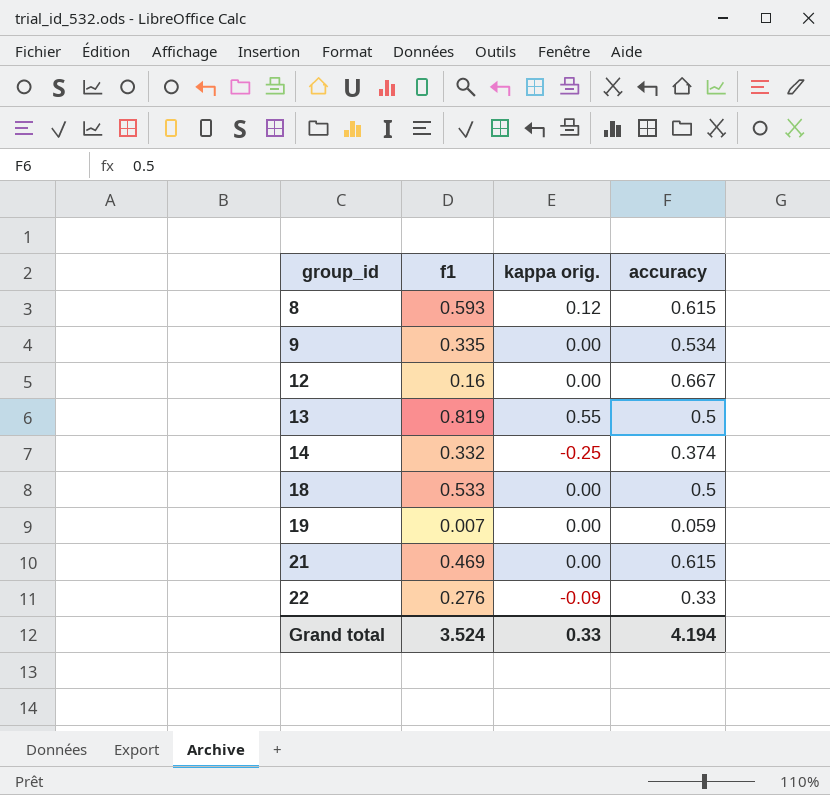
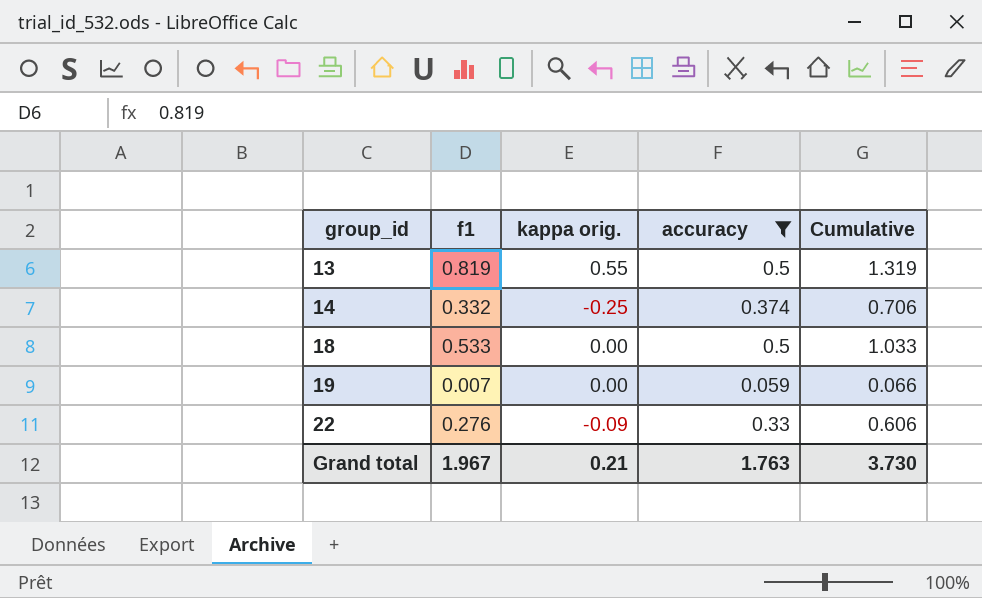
filter: none -> accuracy <= 0.5
column Cumulative | formula: none -> [f1] + [accuracy]
Grand total | f1: 3.524 -> 1.967
Grand total | kappa orig.: 0.33 -> 0.21
Grand total | accuracy: 4.194 -> 1.763

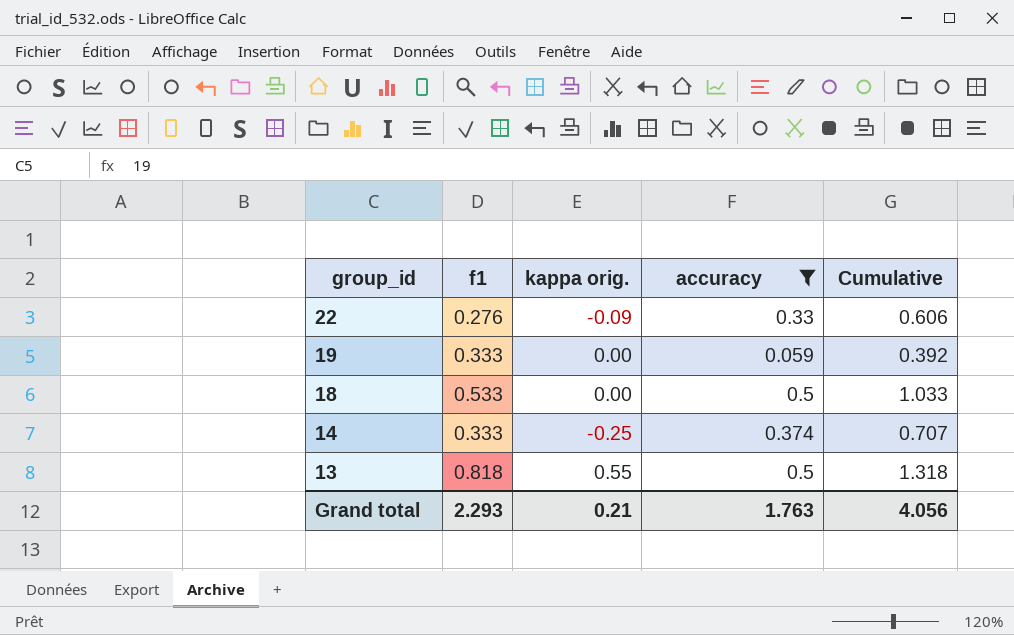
row order: group_id ascending -> group_id descending
19 | f1: 0.007 -> 0.333
19 | Cumulative: 0.066 -> 0.392
14 | f1: 0.332 -> 0.333
14 | Cumulative: 0.706 -> 0.707
13 | f1: 0.819 -> 0.818
13 | Cumulative: 1.319 -> 1.318
Grand total | f1: 1.967 -> 2.293
Grand total | Cumulative: 3.730 -> 4.056

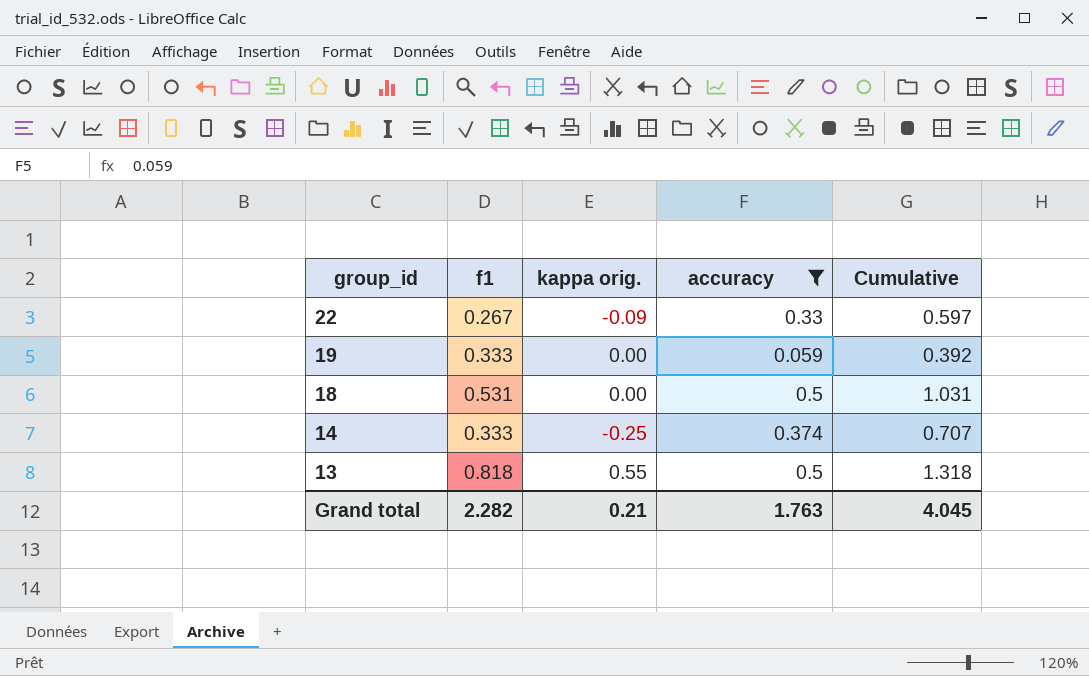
22 | f1: 0.276 -> 0.267
22 | Cumulative: 0.606 -> 0.597
18 | f1: 0.533 -> 0.531
18 | Cumulative: 1.033 -> 1.031
Grand total | f1: 2.293 -> 2.282
Grand total | Cumulative: 4.056 -> 4.045

